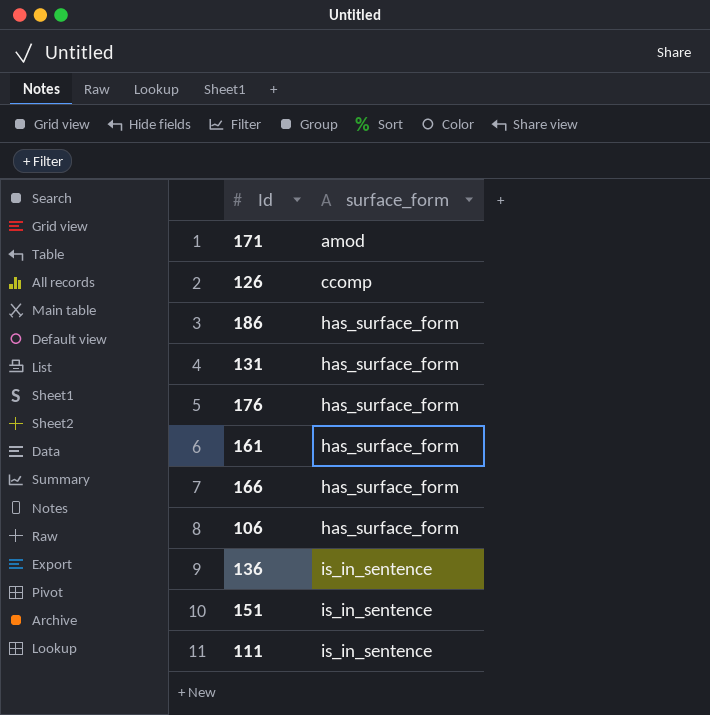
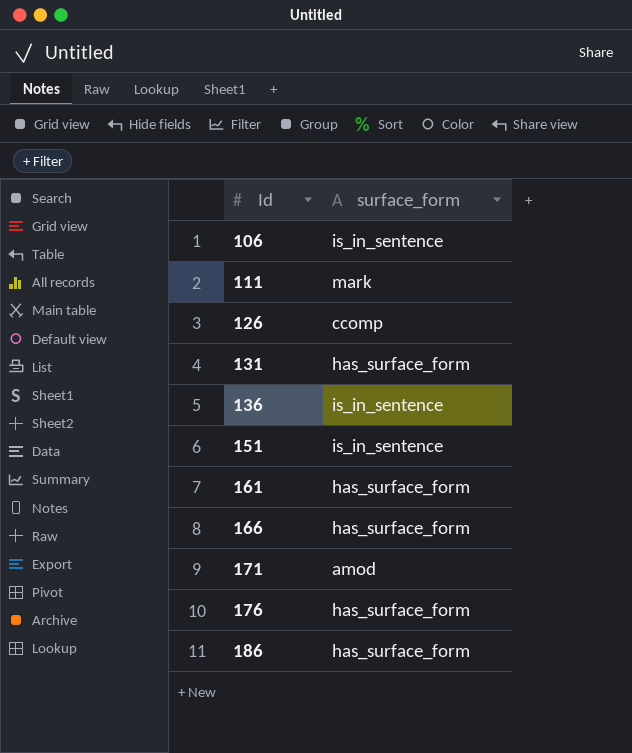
row order: surface_form ascending -> Id ascending
106 | surface_form: has_surface_form -> is_in_sentence
111 | surface_form: is_in_sentence -> mark

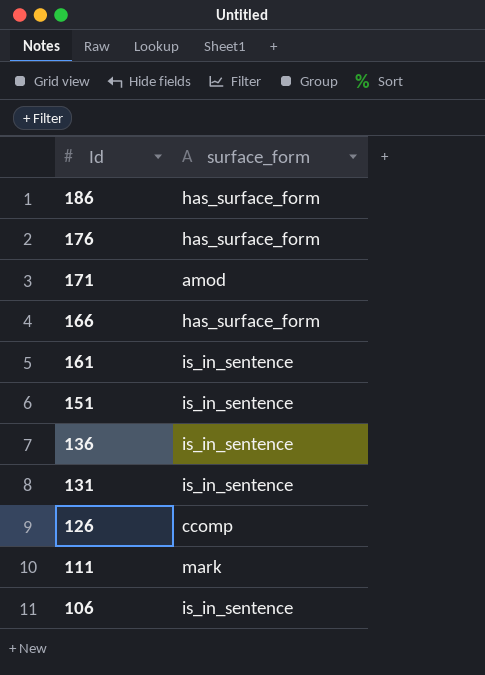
row order: Id ascending -> Id descending
161 | surface_form: has_surface_form -> is_in_sentence
131 | surface_form: has_surface_form -> is_in_sentence

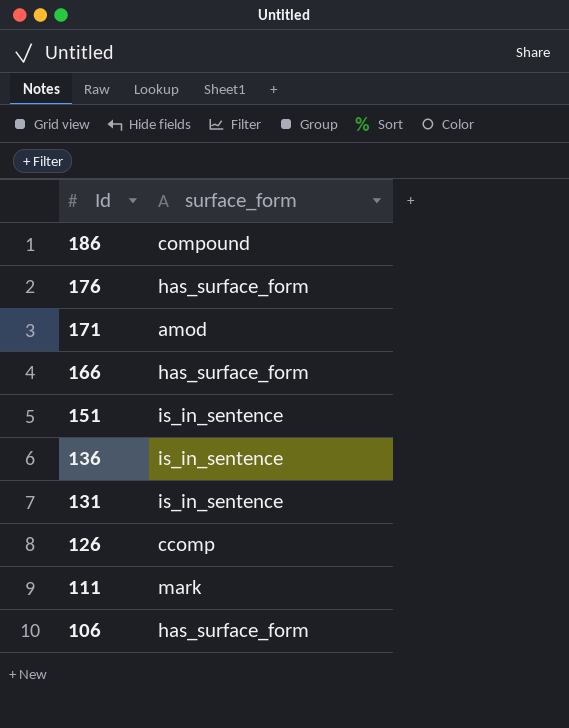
row 161: is_in_sentence -> none
186 | surface_form: has_surface_form -> compound
106 | surface_form: is_in_sentence -> has_surface_form

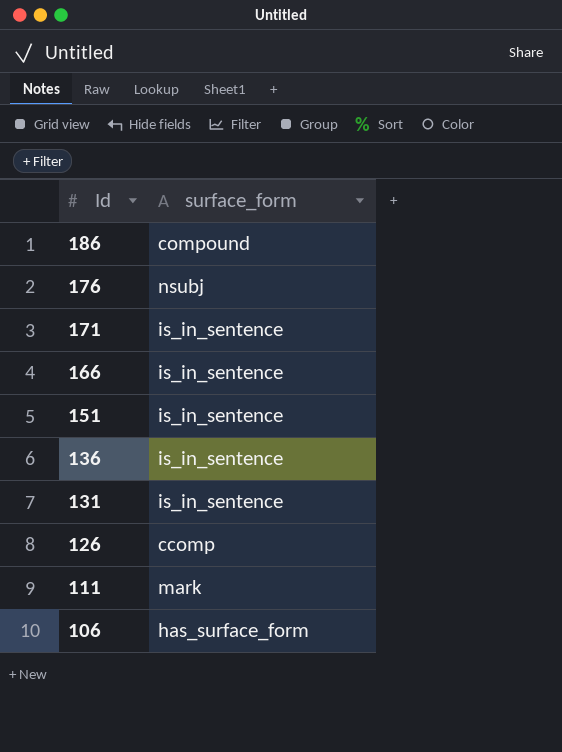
176 | surface_form: has_surface_form -> nsubj
171 | surface_form: amod -> is_in_sentence
166 | surface_form: has_surface_form -> is_in_sentence

